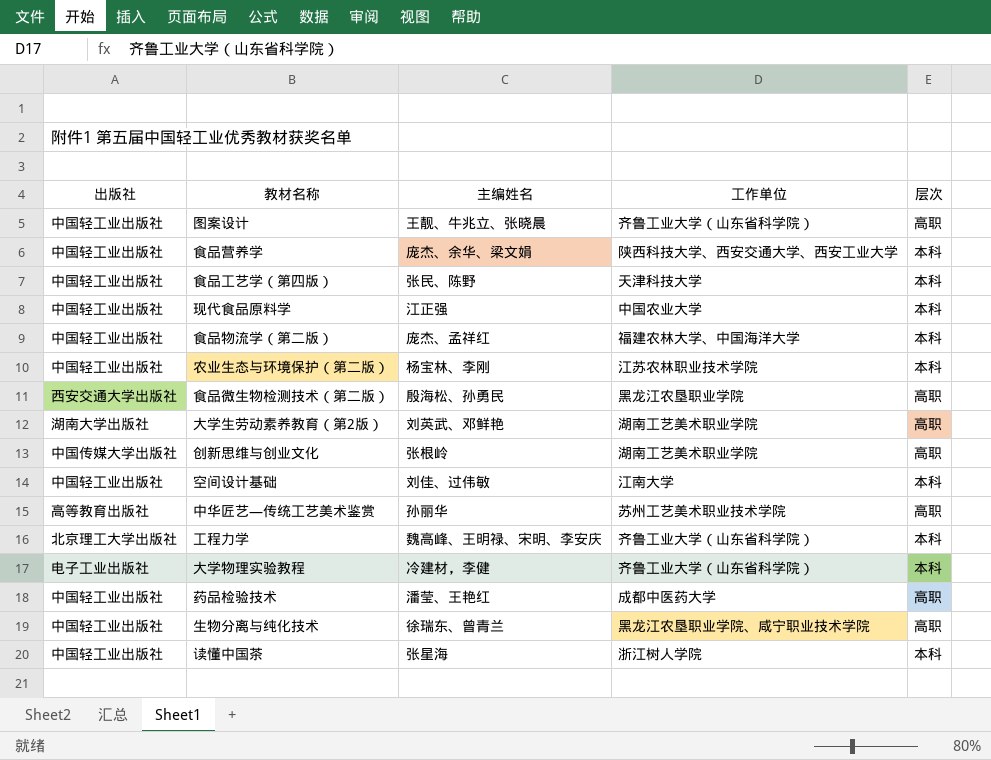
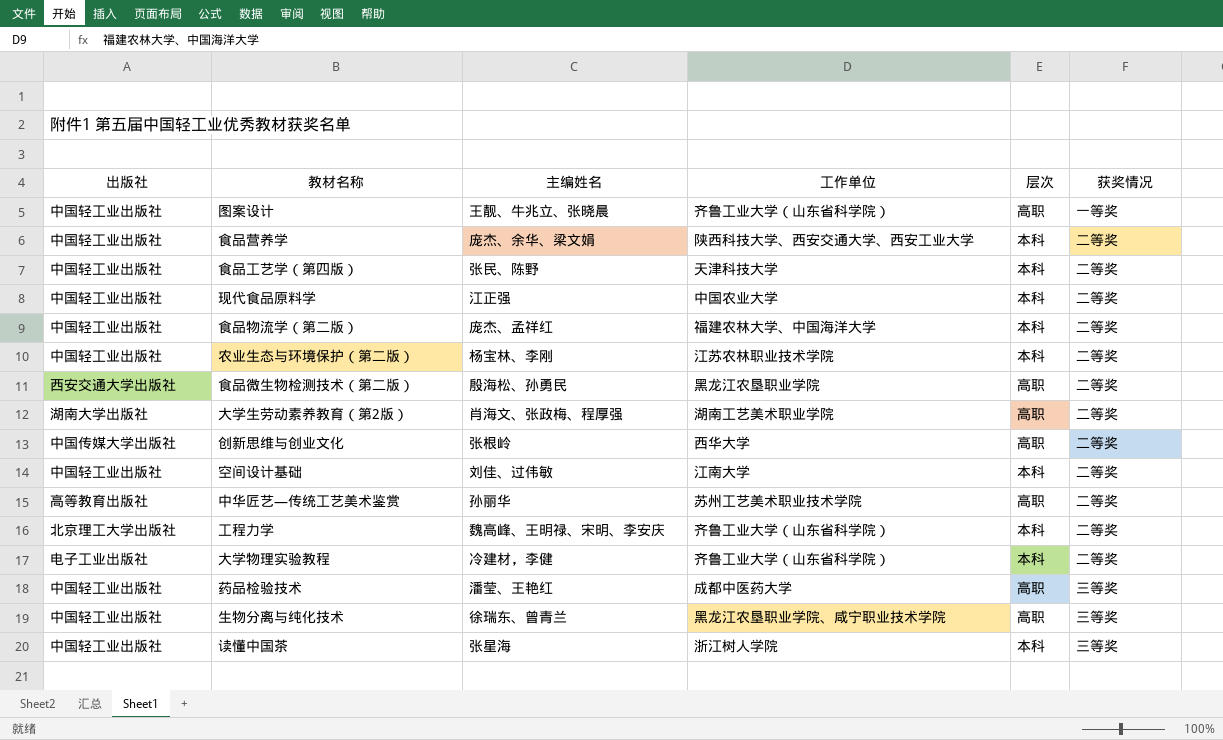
column 获奖情况 | position: none -> 6
大学生劳动素养教育（第2版） | 主编姓名: 刘英武、邓鲜艳 -> 肖海文、张政梅、程厚强
创新思维与创业文化 | 工作单位: 湖南工艺美术职业学院 -> 西华大学

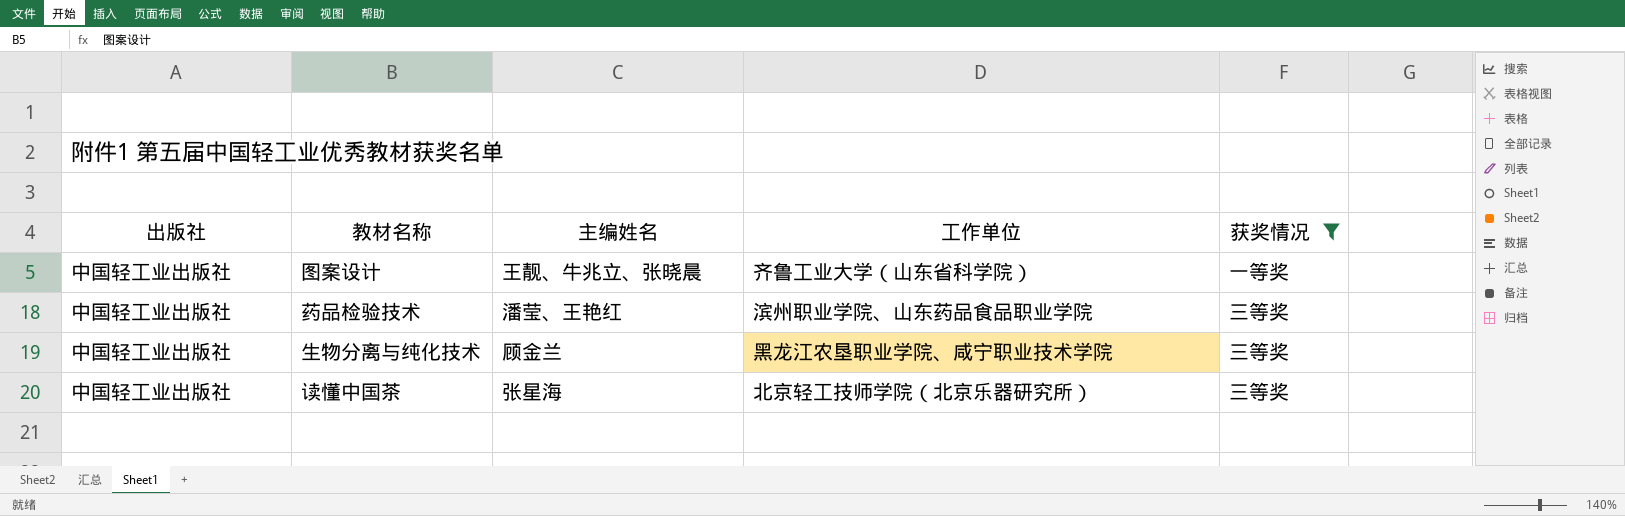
filter: none -> 获奖情况 != 二等奖
column 层次 | position: 5 -> none
药品检验技术 | 工作单位: 成都中医药大学 -> 滨州职业学院、山东药品食品职业学院
生物分离与纯化技术 | 主编姓名: 徐瑞东、曾青兰 -> 顾金兰
读懂中国茶 | 工作单位: 浙江树人学院 -> 北京轻工技师学院（北京乐器研究所）

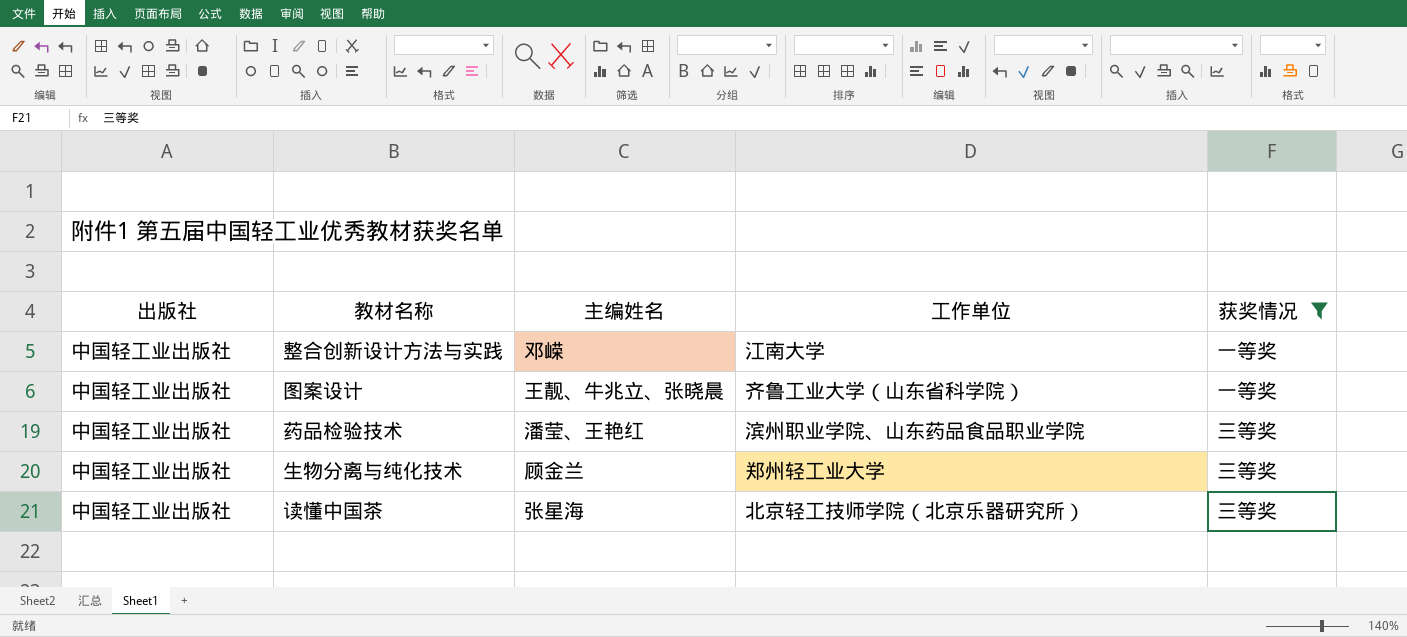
row 整合创新设计方法与实践: none -> 中国轻工业出版社 | 邓嵘 | 江南大学 | 一等奖
生物分离与纯化技术 | 工作单位: 黑龙江农垦职业学院、咸宁职业技术学院 -> 郑州轻工业大学

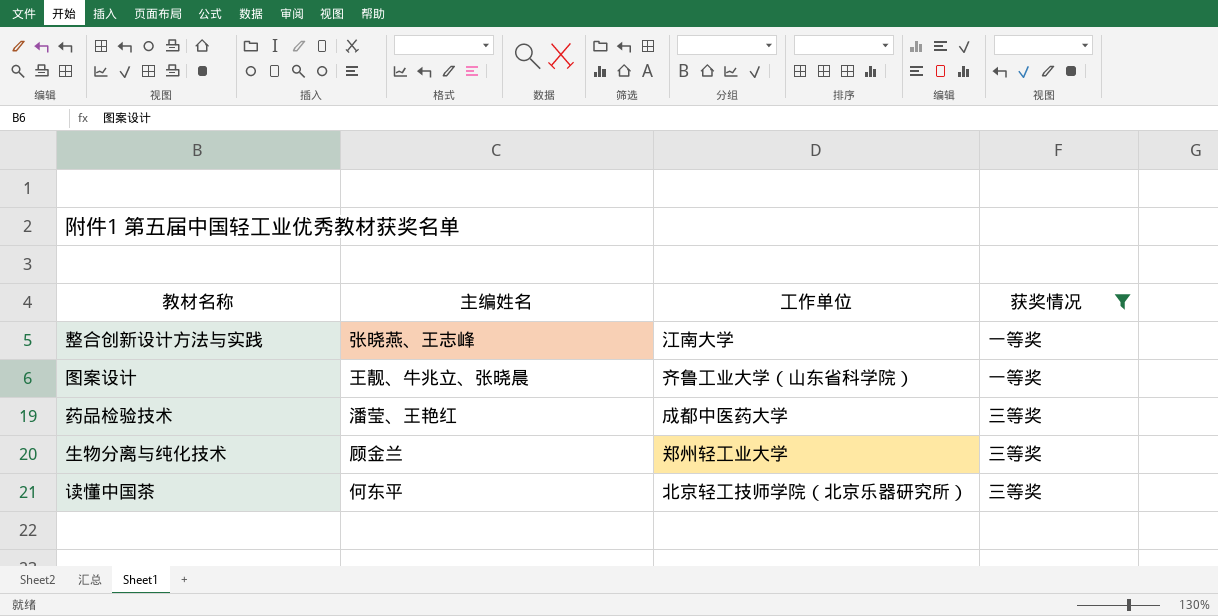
column 出版社 | position: 1 -> none
整合创新设计方法与实践 | 主编姓名: 邓嵘 -> 张晓燕、王志峰
药品检验技术 | 工作单位: 滨州职业学院、山东药品食品职业学院 -> 成都中医药大学
读懂中国茶 | 主编姓名: 张星海 -> 何东平

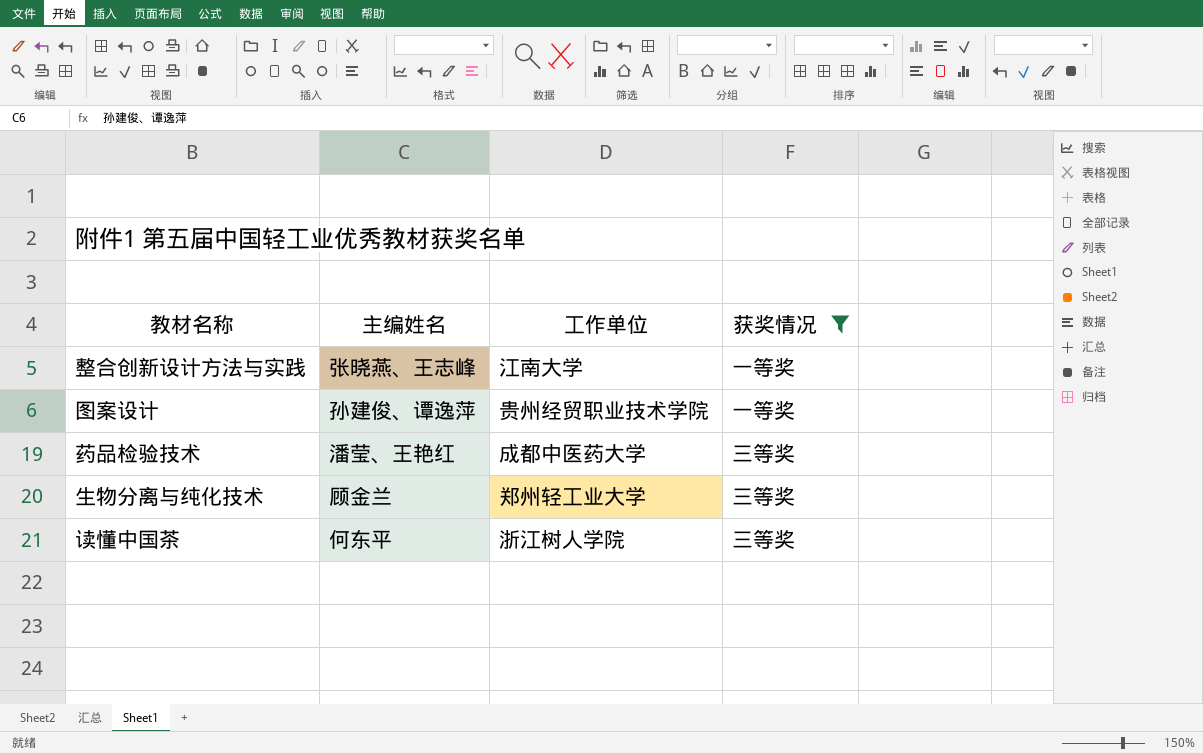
图案设计 | 主编姓名: 王靓、牛兆立、张晓晨 -> 孙建俊、谭逸萍
图案设计 | 工作单位: 齐鲁工业大学（山东省科学院） -> 贵州经贸职业技术学院
读懂中国茶 | 工作单位: 北京轻工技师学院（北京乐器研究所） -> 浙江树人学院

